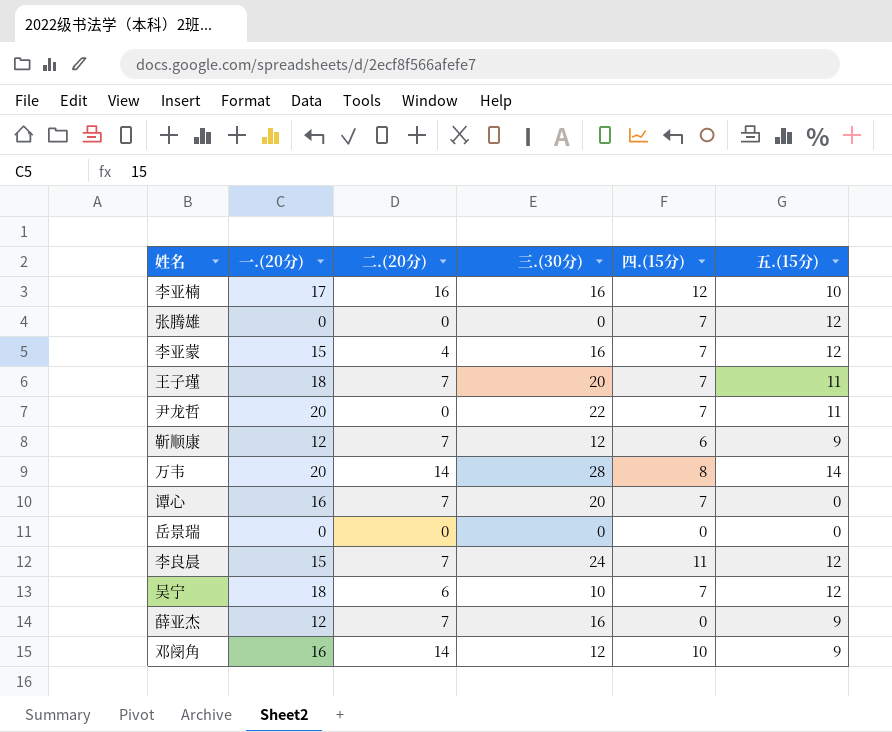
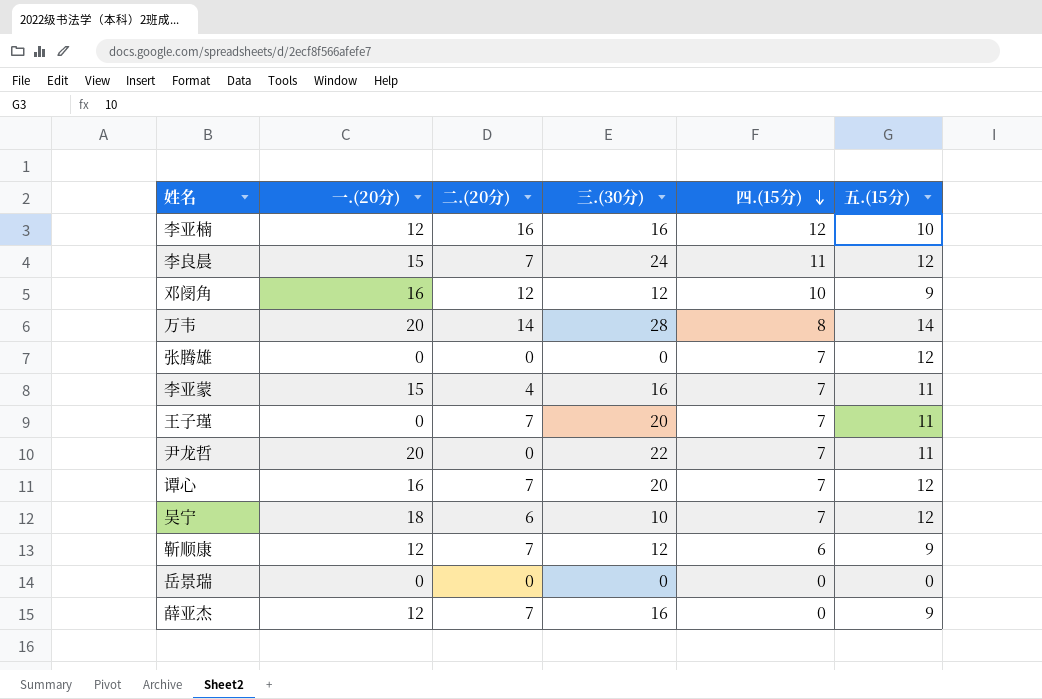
row order: none -> 四.(15分) descending
李亚楠 | 一.(20分): 17 -> 12
邓阌角 | 二.(20分): 14 -> 12
李亚蒙 | 五.(15分): 12 -> 11
王子瑾 | 一.(20分): 18 -> 0
谭心 | 五.(15分): 0 -> 12

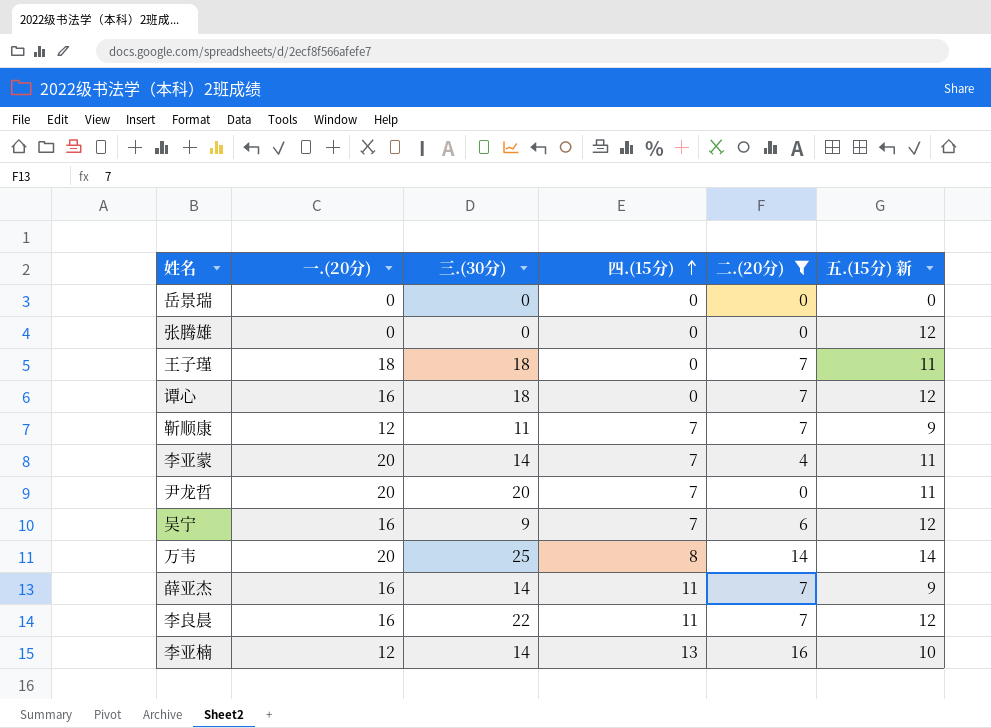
filter: none -> 二.(20分) != 12
row order: 四.(15分) descending -> 四.(15分) ascending
column 二.(20分) | position: 3 -> 5
column name: 五.(15分) -> 五.(15分) 新
张腾雄 | 四.(15分): 7 -> 0
王子瑾 | 一.(20分): 0 -> 18
王子瑾 | 三.(30分): 20 -> 18
王子瑾 | 四.(15分): 7 -> 0
谭心 | 三.(30分): 20 -> 18
谭心 | 四.(15分): 7 -> 0
靳顺康 | 三.(30分): 12 -> 11
靳顺康 | 四.(15分): 6 -> 7
李亚蒙 | 一.(20分): 15 -> 20
李亚蒙 | 三.(30分): 16 -> 14
尹龙哲 | 三.(30分): 22 -> 20
吴宁 | 一.(20分): 18 -> 16
吴宁 | 三.(30分): 10 -> 9
万韦 | 三.(30分): 28 -> 25
薛亚杰 | 一.(20分): 12 -> 16
薛亚杰 | 三.(30分): 16 -> 14
薛亚杰 | 四.(15分): 0 -> 11
李良晨 | 一.(20分): 15 -> 16
李良晨 | 三.(30分): 24 -> 22
李亚楠 | 三.(30分): 16 -> 14
李亚楠 | 四.(15分): 12 -> 13

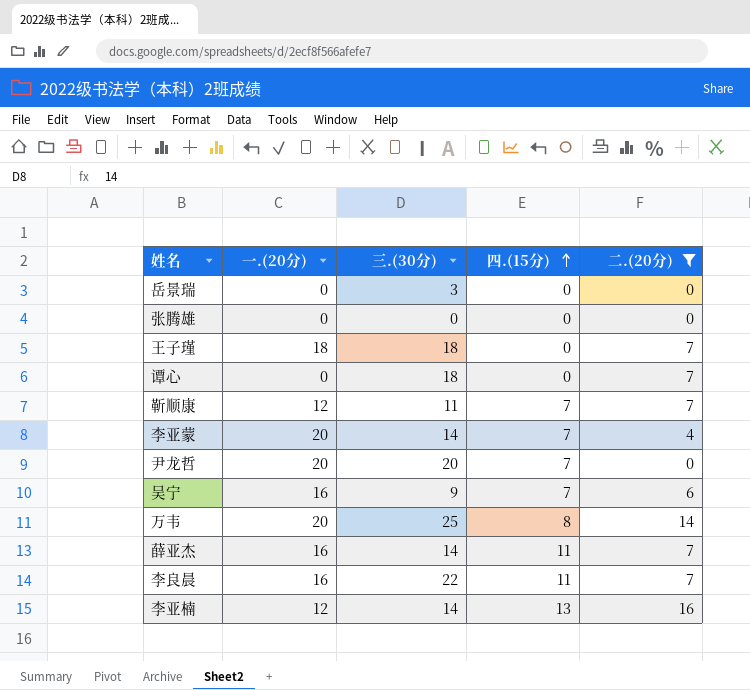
column 五.(15分) 新 | position: 6 -> none
岳景瑞 | 三.(30分): 0 -> 3
谭心 | 一.(20分): 16 -> 0

